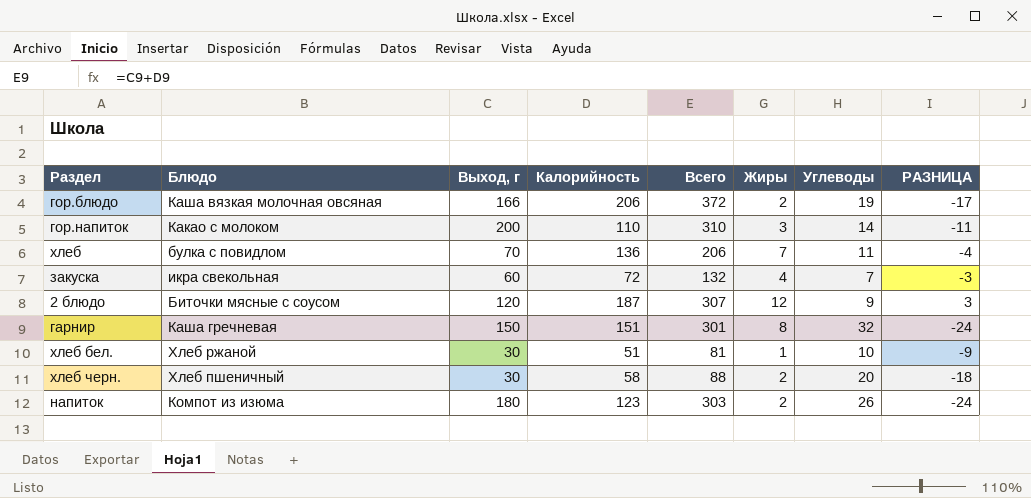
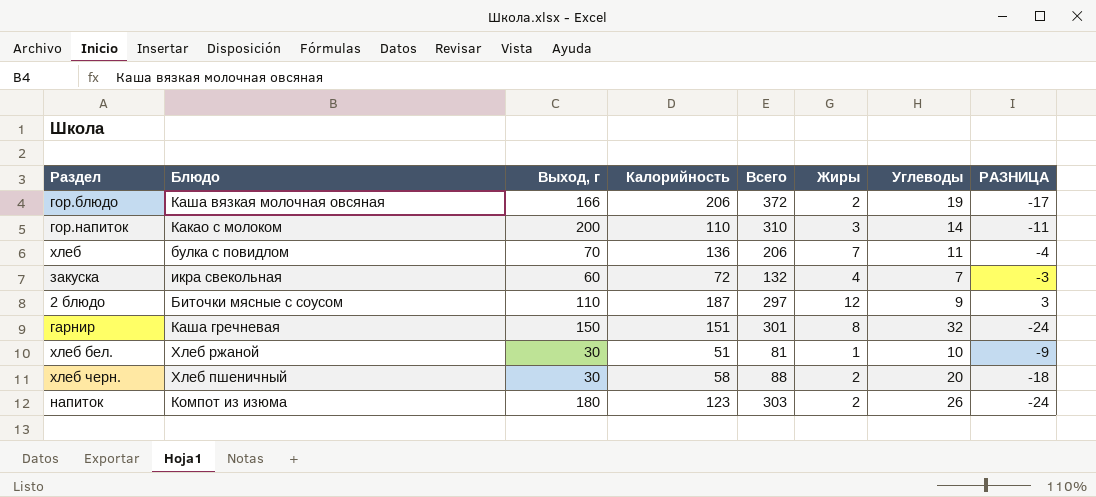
2 блюдо | Выход, г: 120 -> 110
2 блюдо | Всего: 307 -> 297

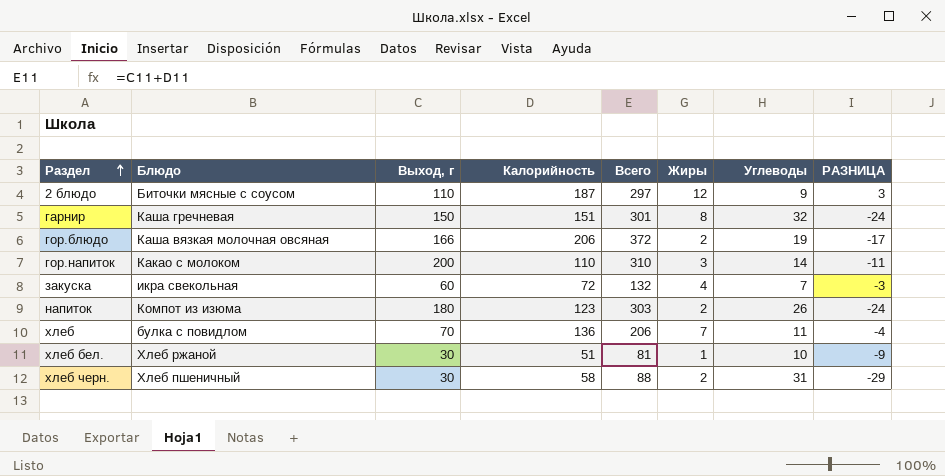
row order: none -> Раздел ascending
хлеб черн. | Углеводы: 20 -> 31
хлеб черн. | РАЗНИЦА: -18 -> -29

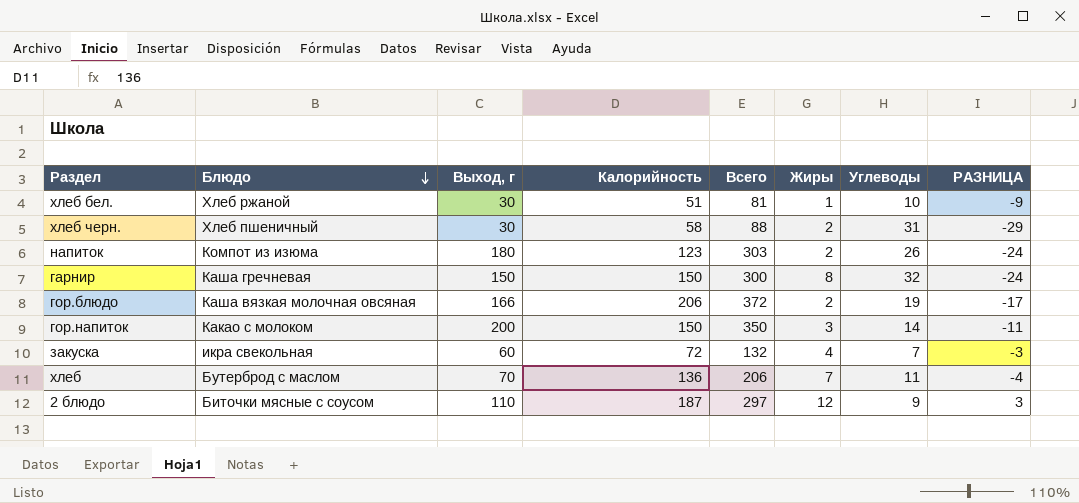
row order: Раздел ascending -> Блюдо descending
гарнир | Калорийность: 151 -> 150
гарнир | Всего: 301 -> 300
гор.напиток | Калорийность: 110 -> 150
гор.напиток | Всего: 310 -> 350
хлеб | Блюдо: булка с повидлом -> Бутерброд с маслом

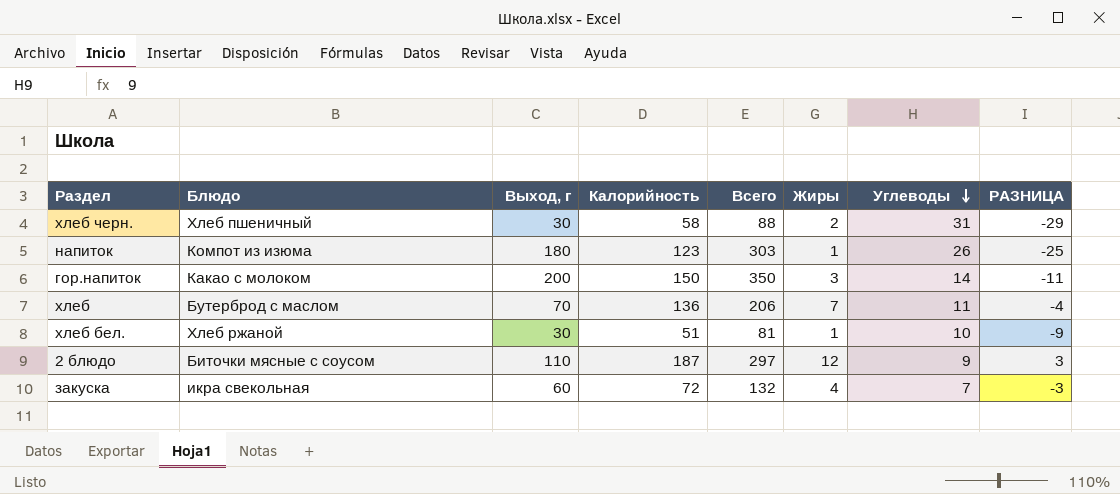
row order: Блюдо descending -> Углеводы descending
row гарнир: Каша гречневая | 150 | 150 | 300 | 8 | 32 | -24 -> none
row гор.блюдо: Каша вязкая молочная овсяная | 166 | 206 | 372 | 2 | 19 | -17 -> none
напиток | Жиры: 2 -> 1
напиток | РАЗНИЦА: -24 -> -25

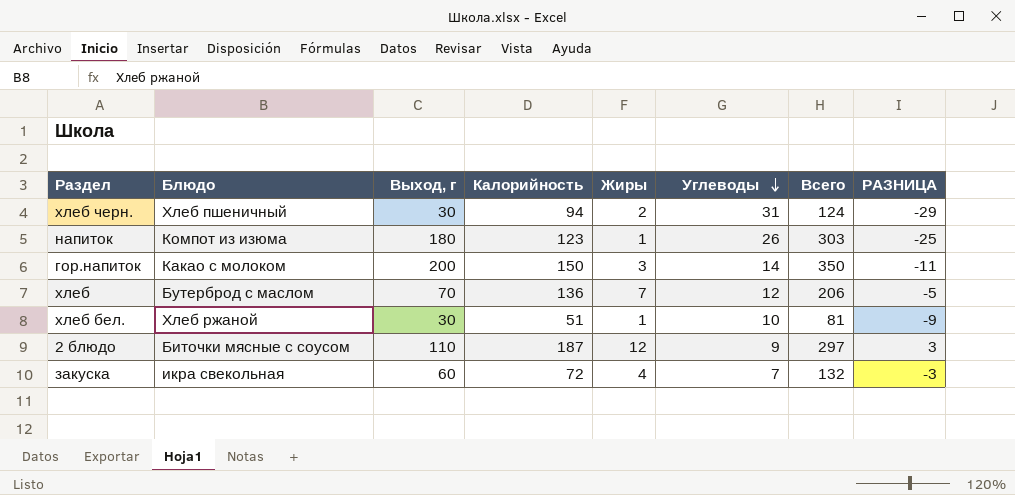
column Всего | position: 5 -> 7
хлеб черн. | Калорийность: 58 -> 94
хлеб черн. | Всего: 88 -> 124
хлеб | Углеводы: 11 -> 12
хлеб | РАЗНИЦА: -4 -> -5

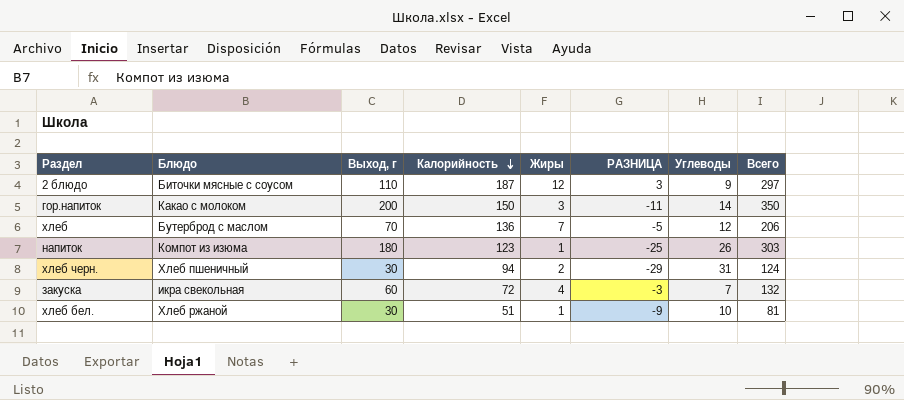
row order: Углеводы descending -> Калорийность descending
column РАЗНИЦА | position: 8 -> 6

